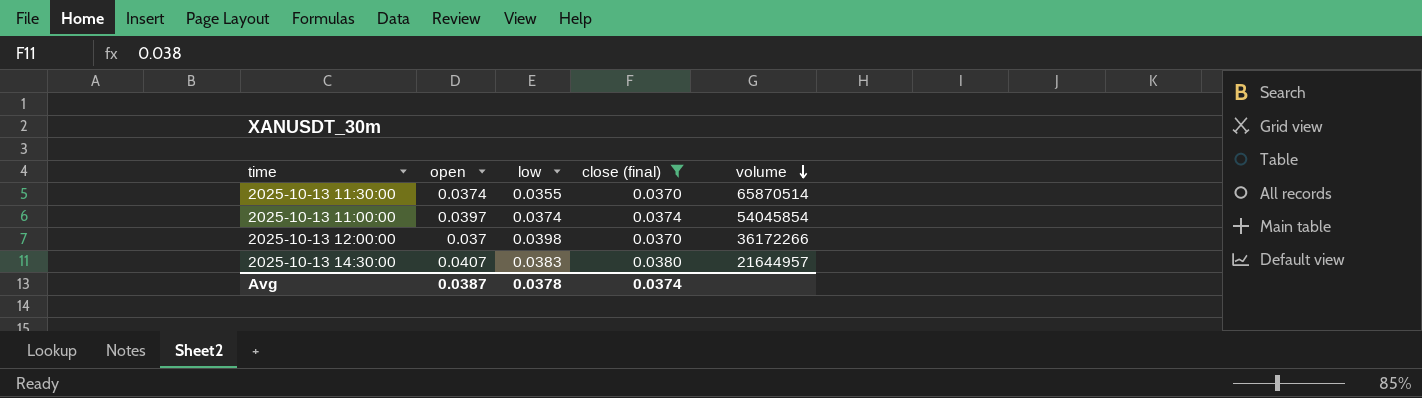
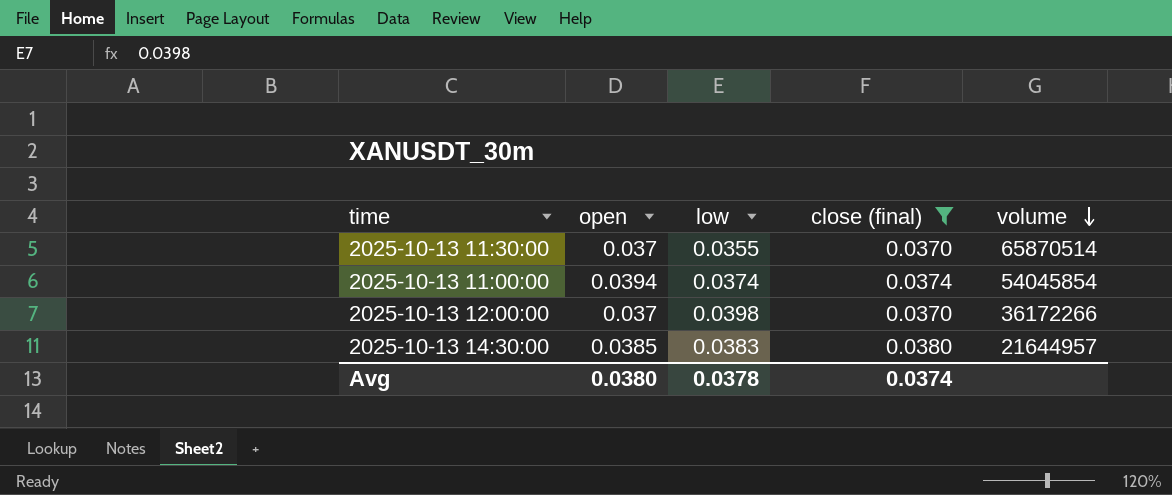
2025-10-13 11:30:00 | open: 0.0374 -> 0.037
2025-10-13 11:00:00 | open: 0.0397 -> 0.0394
2025-10-13 14:30:00 | open: 0.0407 -> 0.0385
Avg | open: 0.0387 -> 0.0380

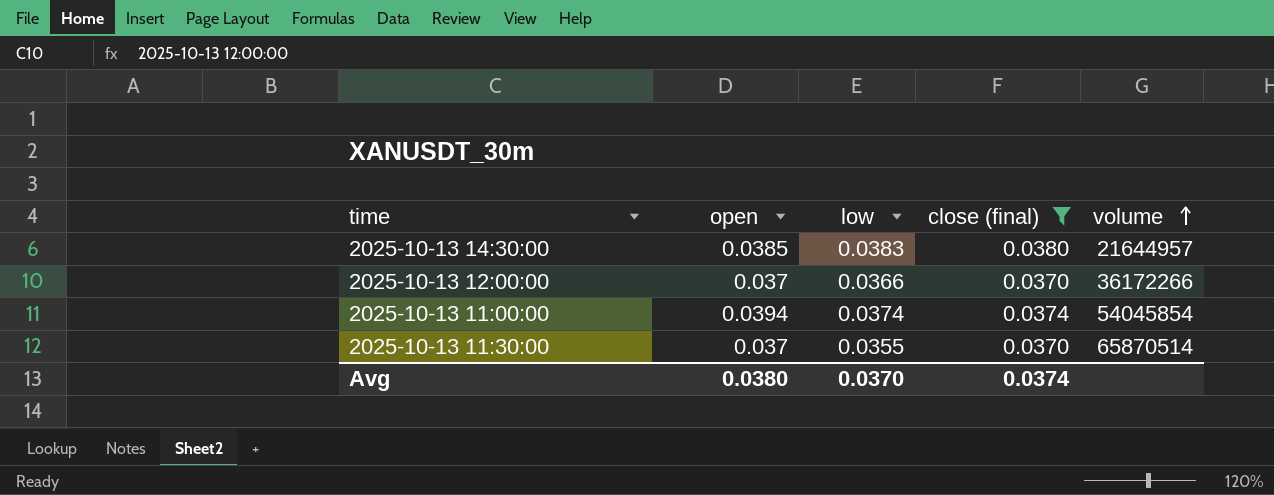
row order: volume descending -> volume ascending
2025-10-13 12:00:00 | low: 0.0398 -> 0.0366
Avg | low: 0.0378 -> 0.0370

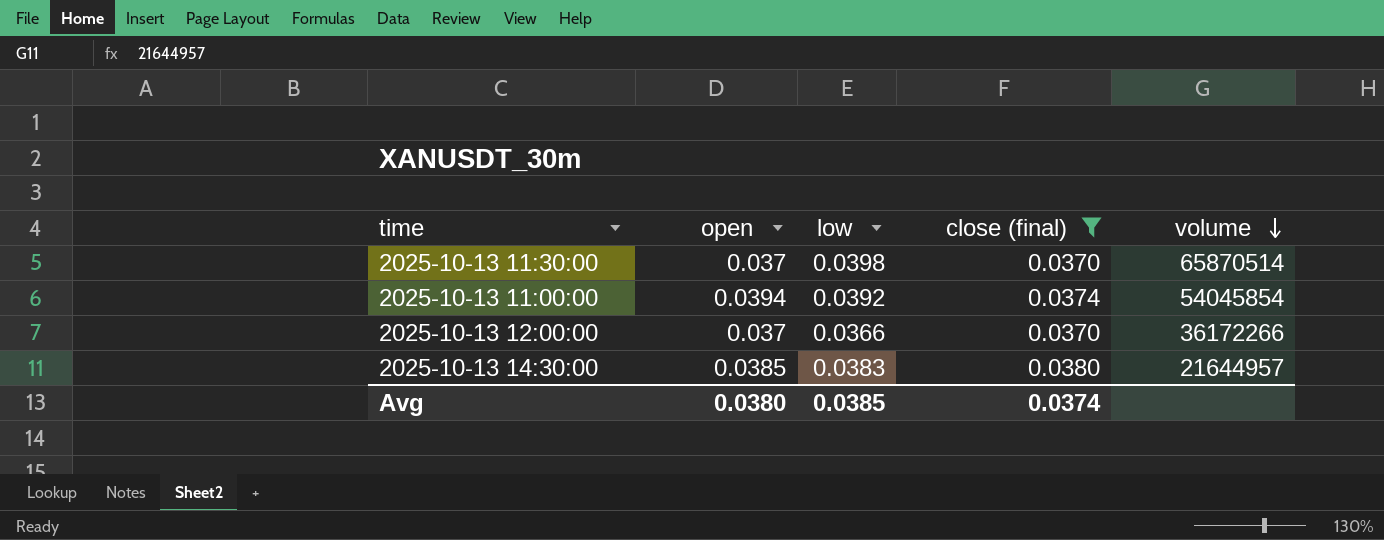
row order: volume ascending -> volume descending
2025-10-13 11:30:00 | low: 0.0355 -> 0.0398
2025-10-13 11:00:00 | low: 0.0374 -> 0.0392
Avg | low: 0.0370 -> 0.0385

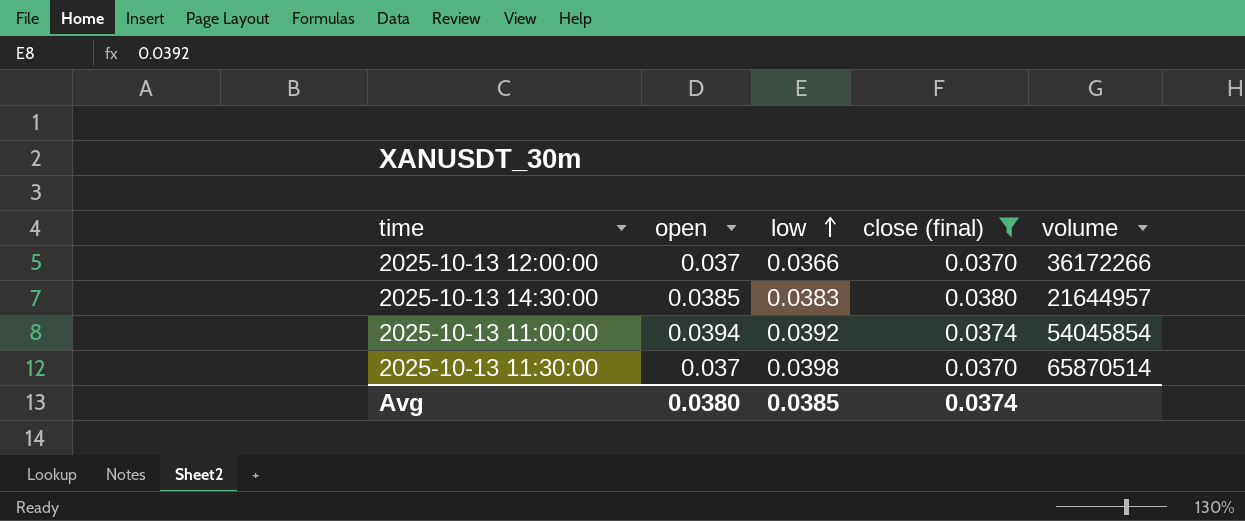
row order: volume descending -> low ascending

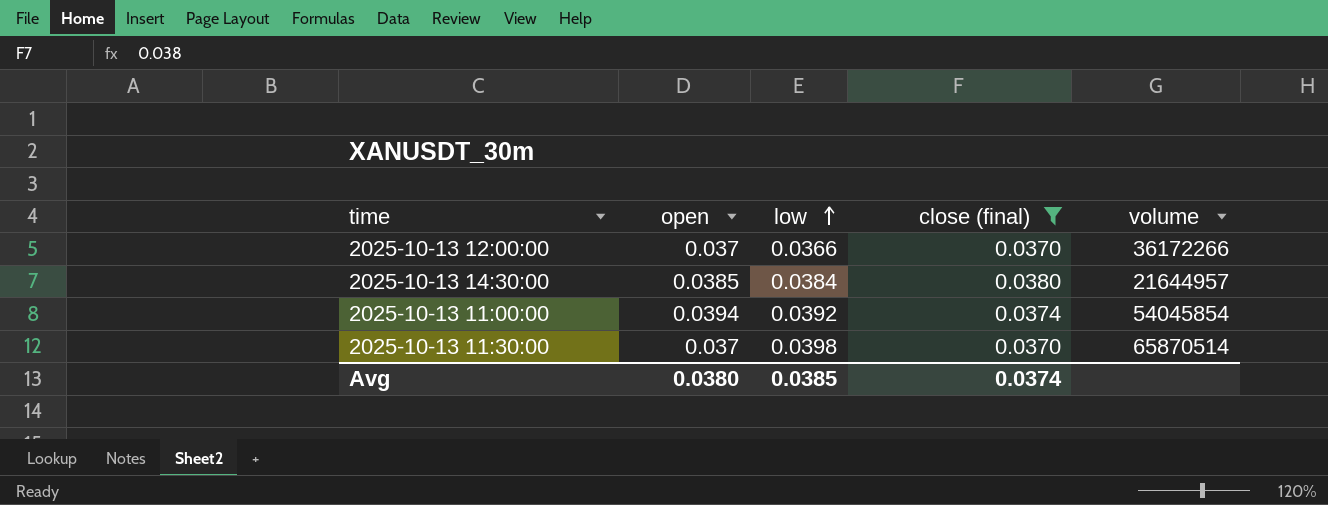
2025-10-13 14:30:00 | low: 0.0383 -> 0.0384

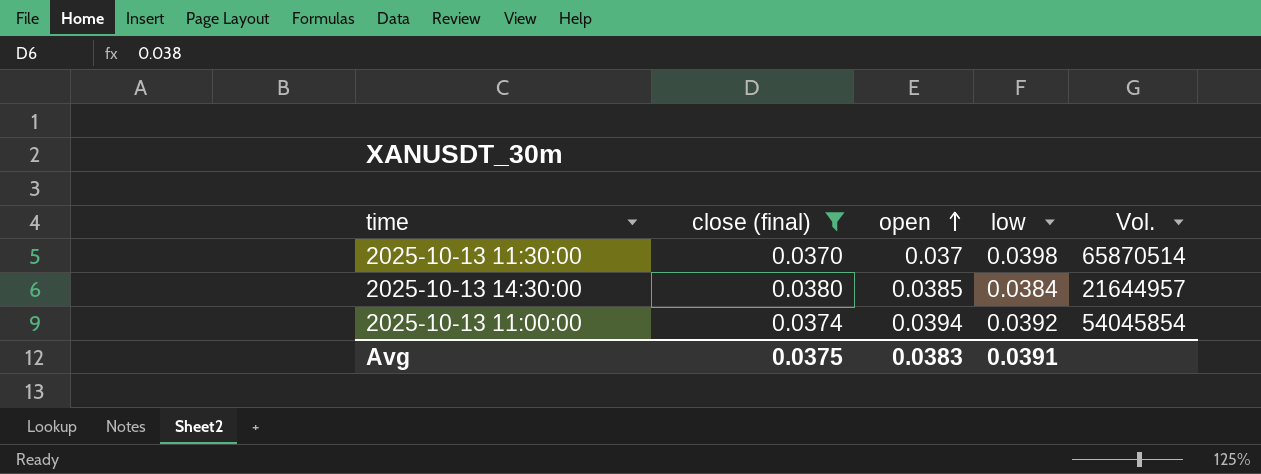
row order: low ascending -> open ascending
column close (final) | position: 4 -> 2
column name: volume -> Vol.
row 2025-10-13 12:00:00: 0.037 | 0.0366 | 0.0370 | 36172266 -> none
Avg | close (final): 0.0374 -> 0.0375
Avg | open: 0.0380 -> 0.0383
Avg | low: 0.0385 -> 0.0391

